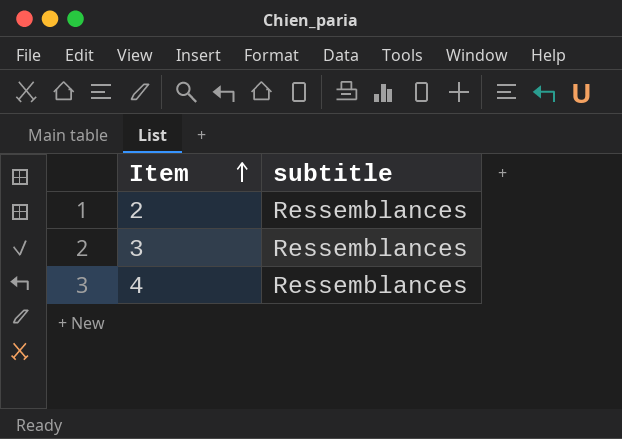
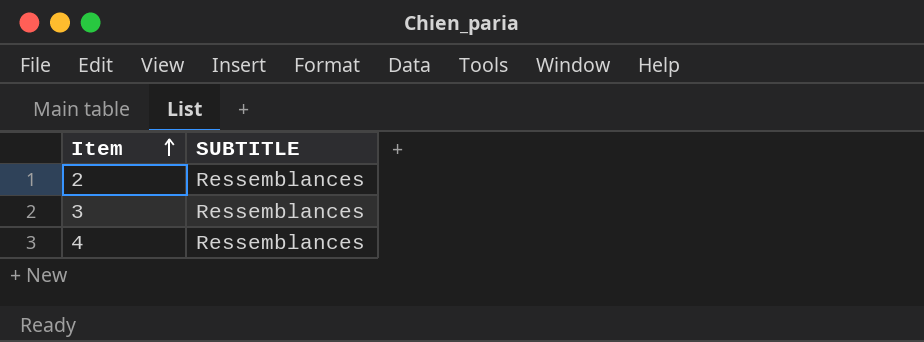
column name: subtitle -> SUBTITLE

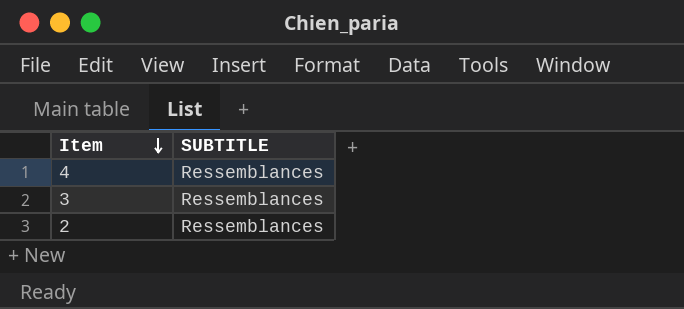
row order: Item ascending -> Item descending

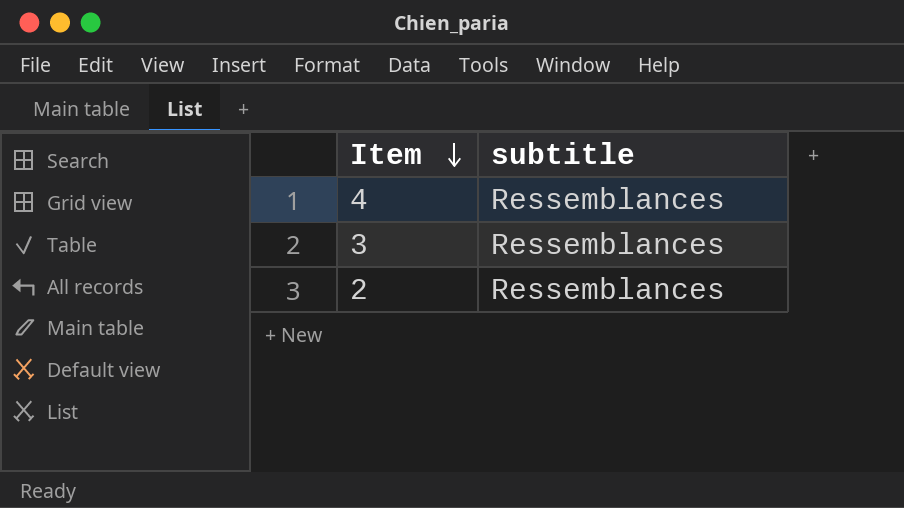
column name: SUBTITLE -> subtitle

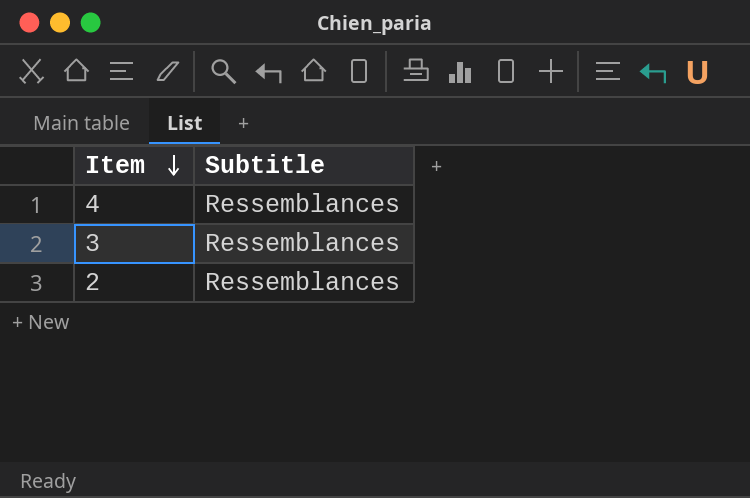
column name: subtitle -> Subtitle

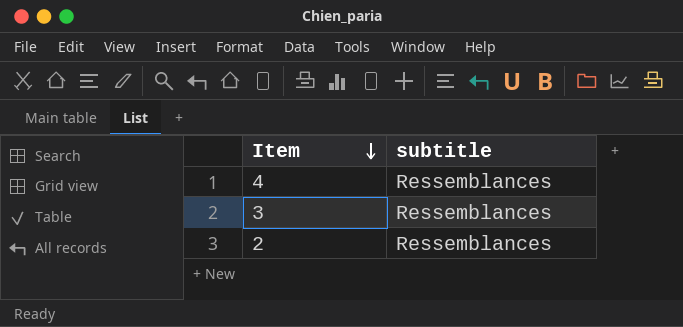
column name: Subtitle -> subtitle

